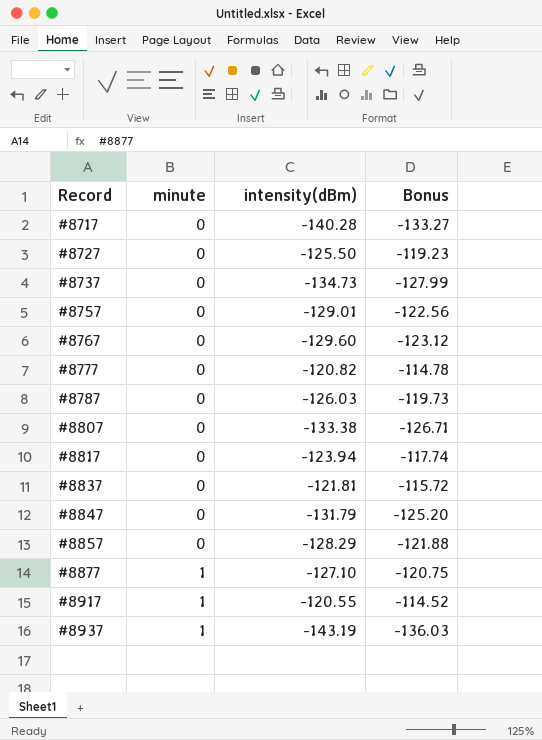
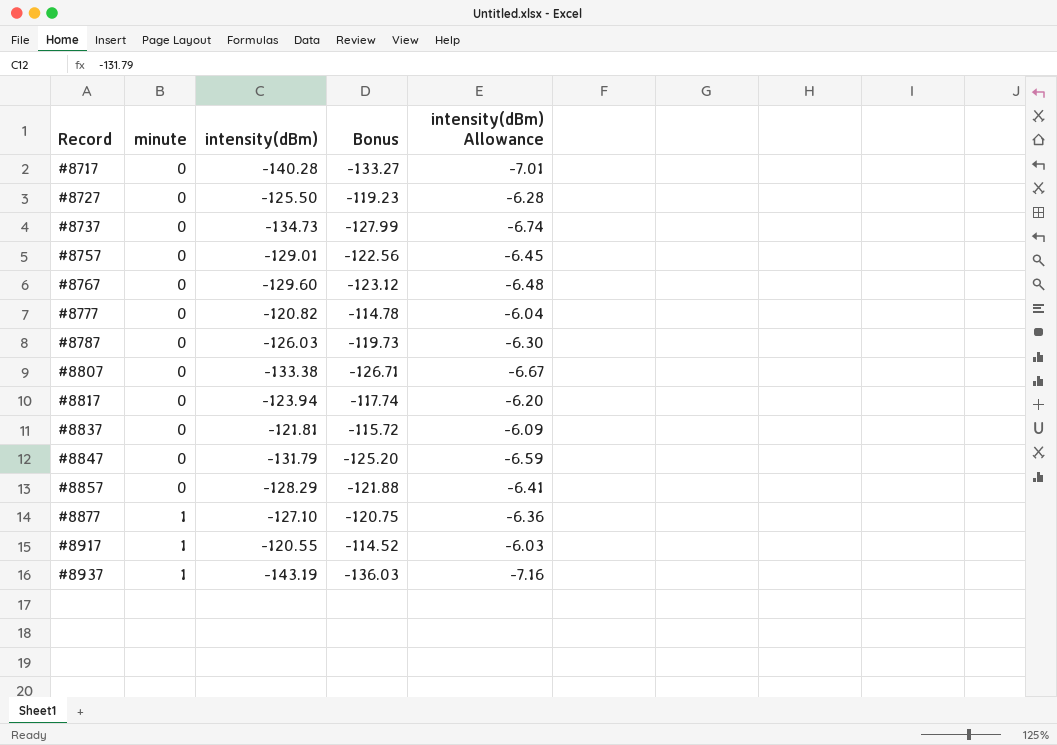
column intensity(dBm) Allowance | formula: none -> [intensity(dBm)] * 0.05

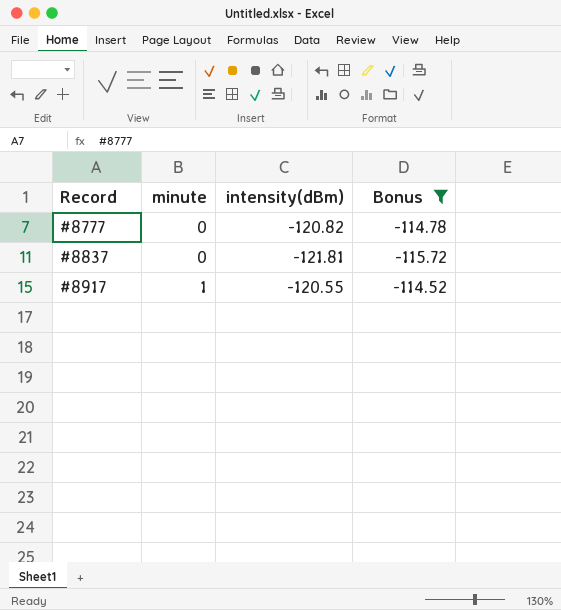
filter: none -> Bonus >= -115.72
column intensity(dBm) Allowance | formula: [intensity(dBm)] * 0.05 -> none

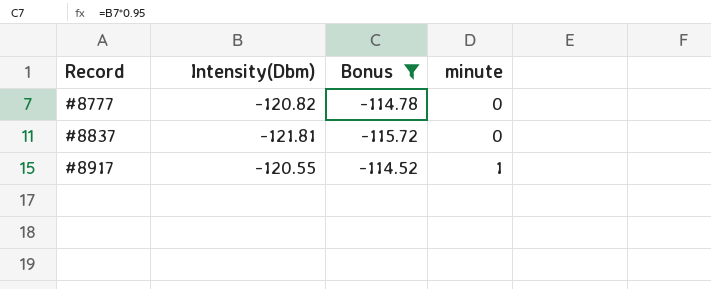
column name: intensity(dBm) -> Intensity(Dbm)
column minute | position: 2 -> 4

